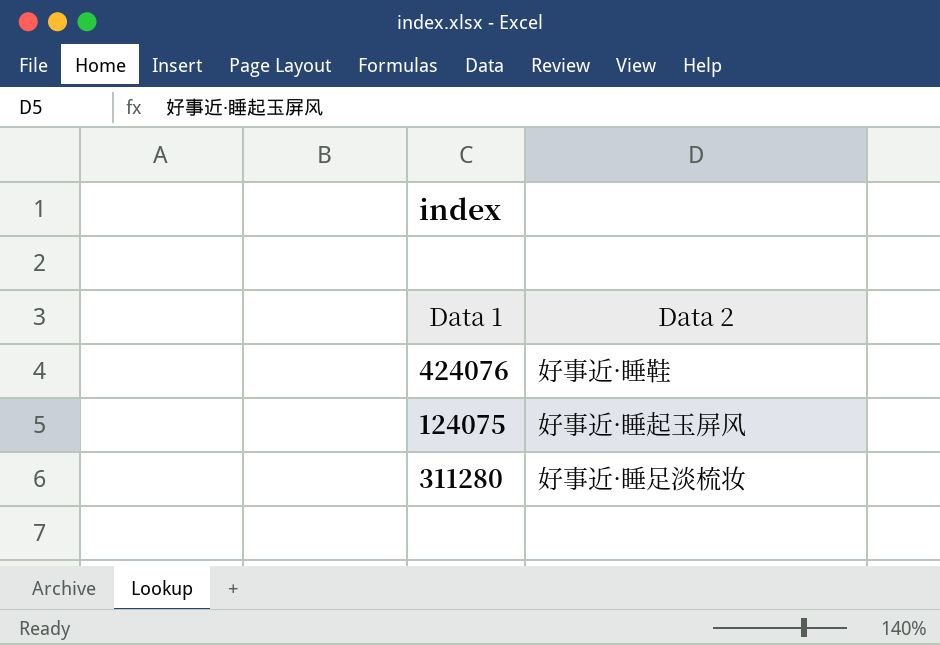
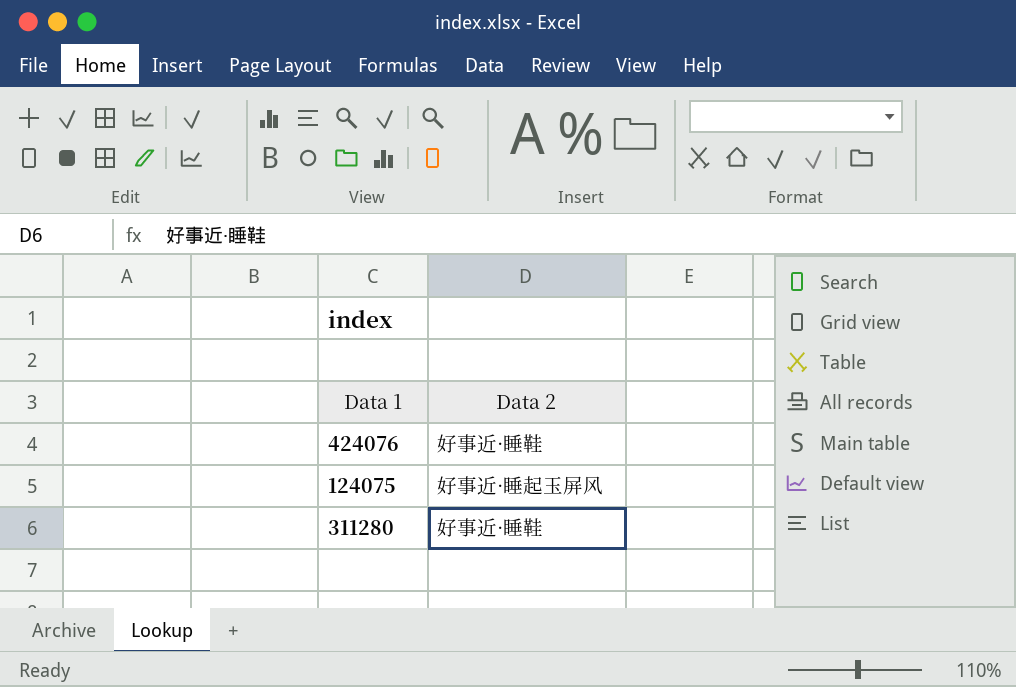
311280 | Data 2: 好事近·睡足淡梳妆 -> 好事近·睡鞋

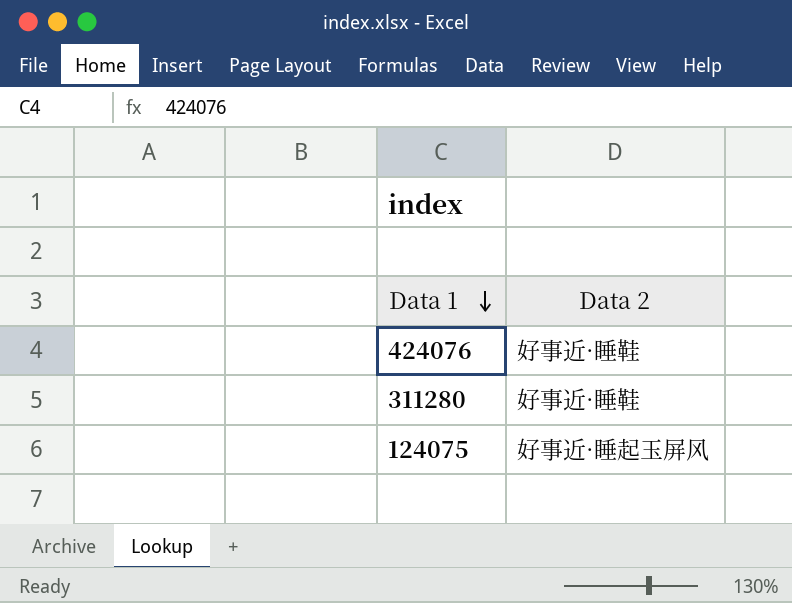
row order: none -> Data 1 descending

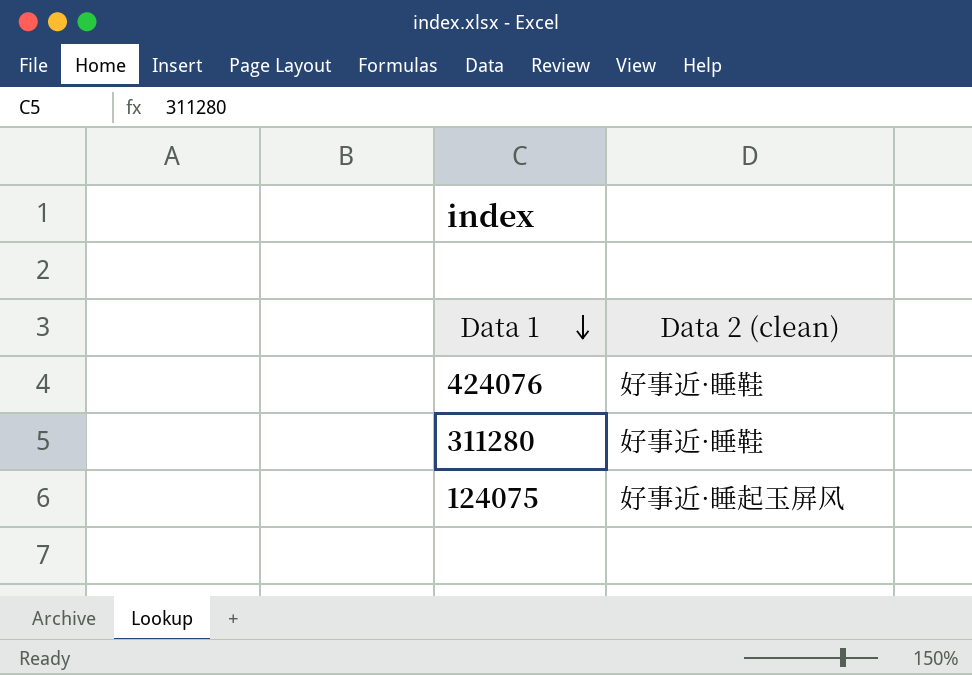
column name: Data 2 -> Data 2 (clean)

